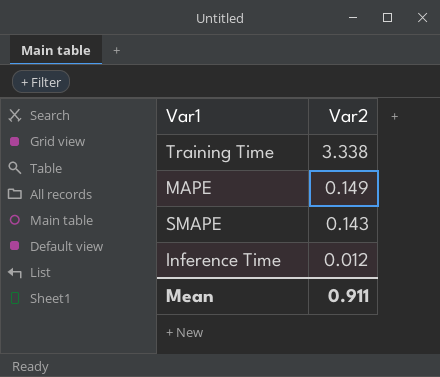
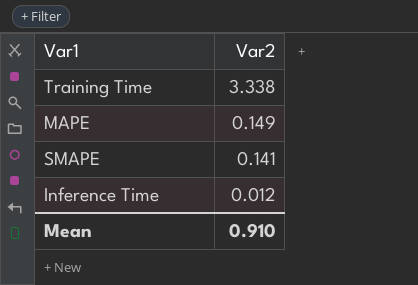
SMAPE | Var2: 0.143 -> 0.141
Mean | Var2: 0.911 -> 0.910

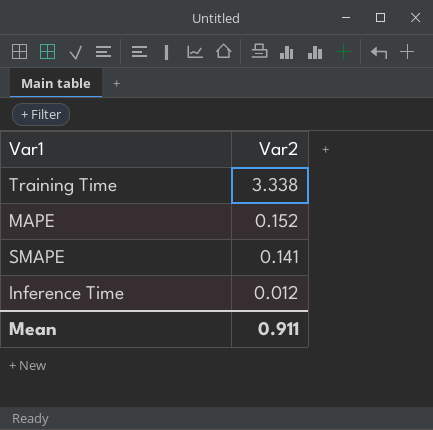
MAPE | Var2: 0.149 -> 0.152
Mean | Var2: 0.910 -> 0.911

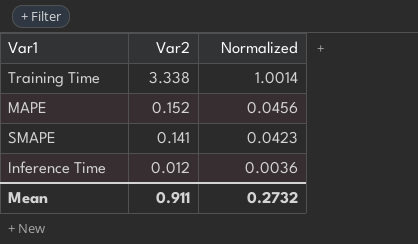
column Normalized | formula: none -> [Var2] * 0.3

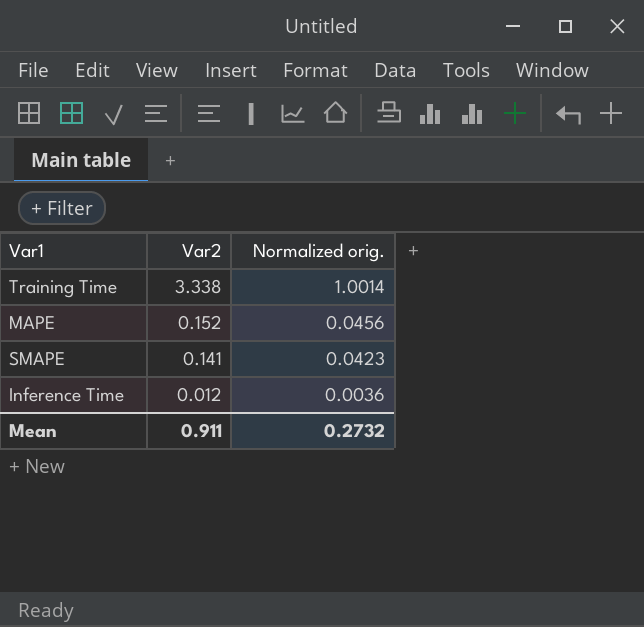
column name: Normalized -> Normalized orig.

